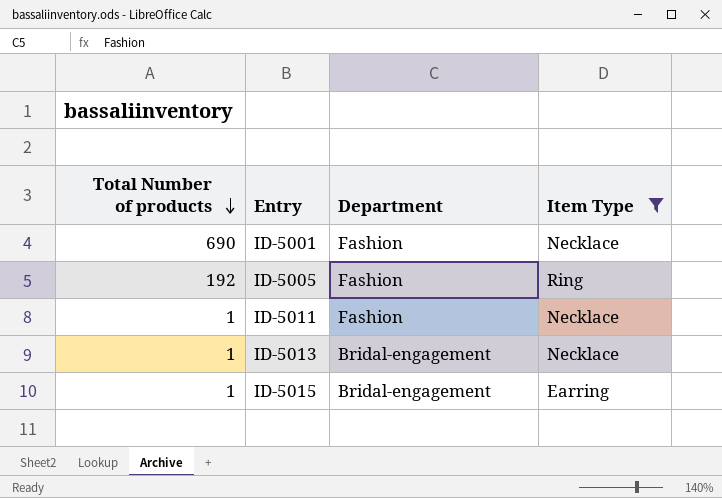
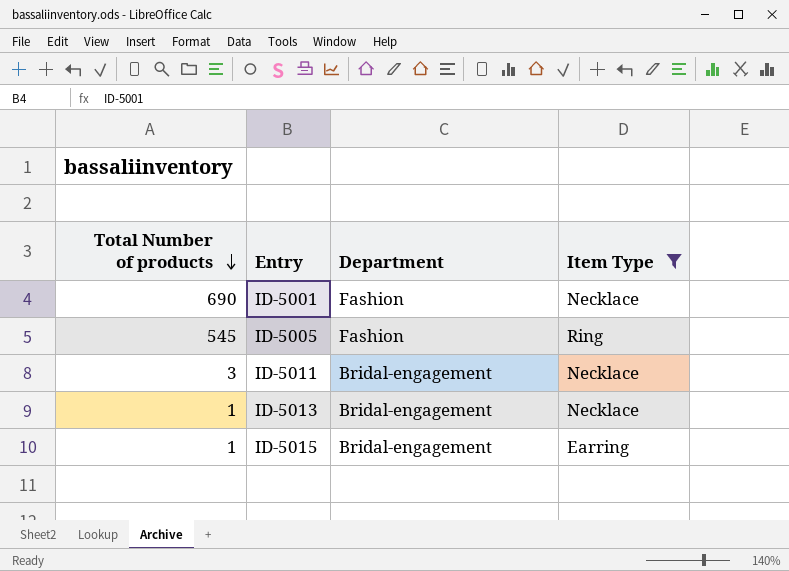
ID-5005 | Total Number of products: 192 -> 545
ID-5011 | Total Number of products: 1 -> 3
ID-5011 | Department: Fashion -> Bridal-engagement

